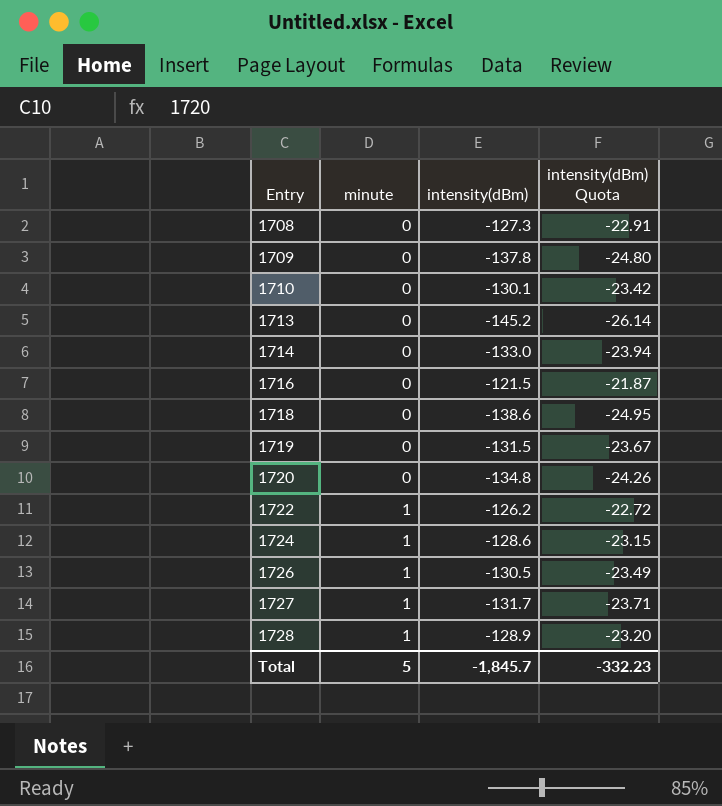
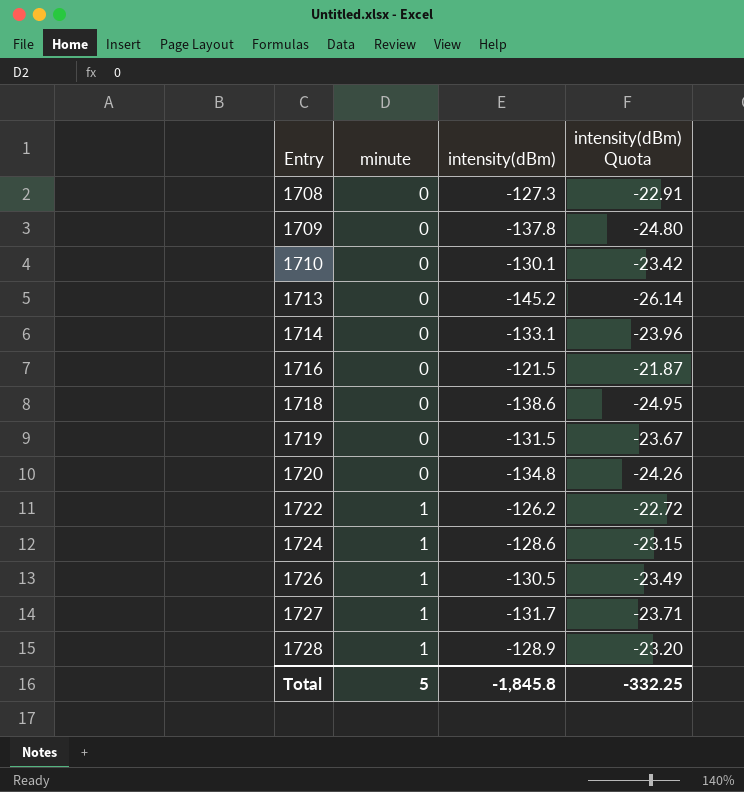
1714 | intensity(dBm): -133.0 -> -133.1
1714 | intensity(dBm) Quota: -23.94 -> -23.96
Total | intensity(dBm): -1,845.7 -> -1,845.8
Total | intensity(dBm) Quota: -332.23 -> -332.25

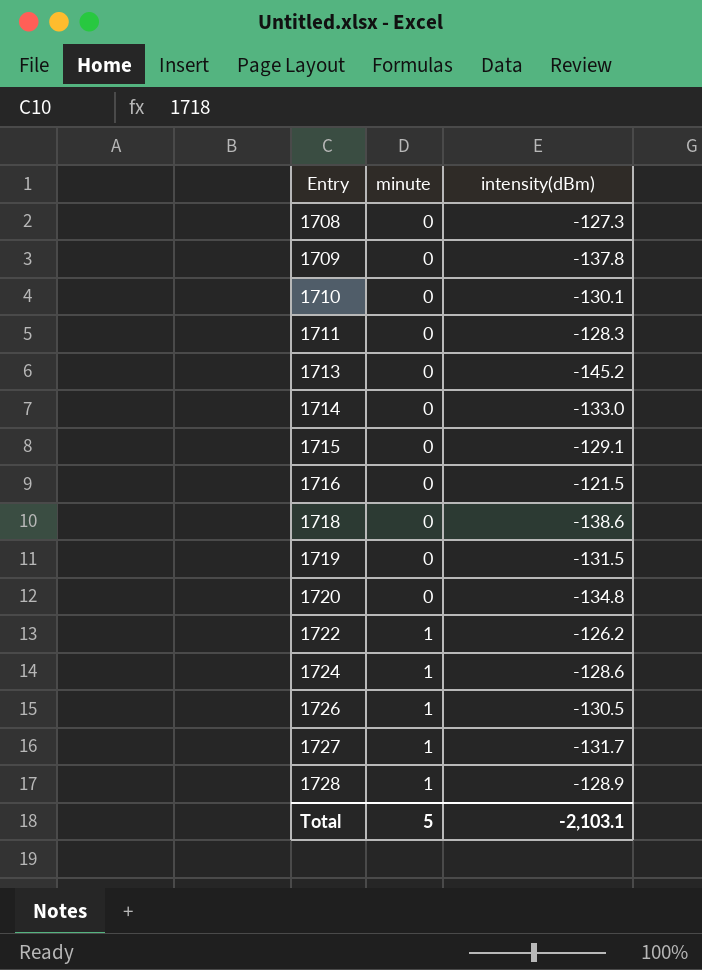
column intensity(dBm) Quota | formula: [intensity(dBm)] * 0.18 -> none
row 1711: none -> 0 | -128.3
1714 | intensity(dBm): -133.1 -> -133.0
row 1715: none -> 0 | -129.1
Total | intensity(dBm): -1,845.8 -> -2,103.1

